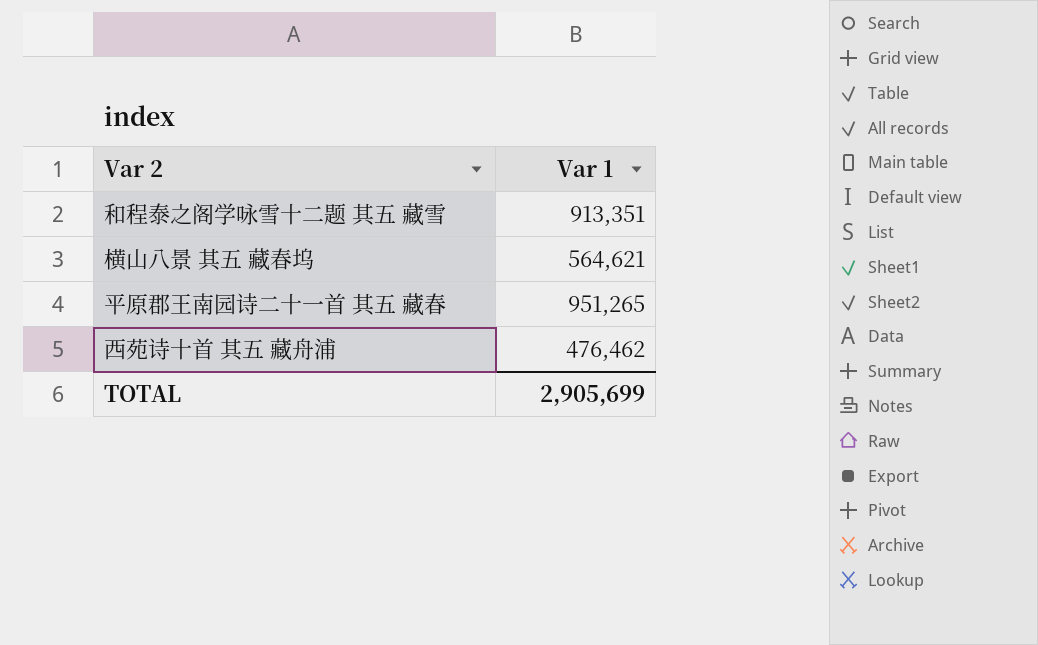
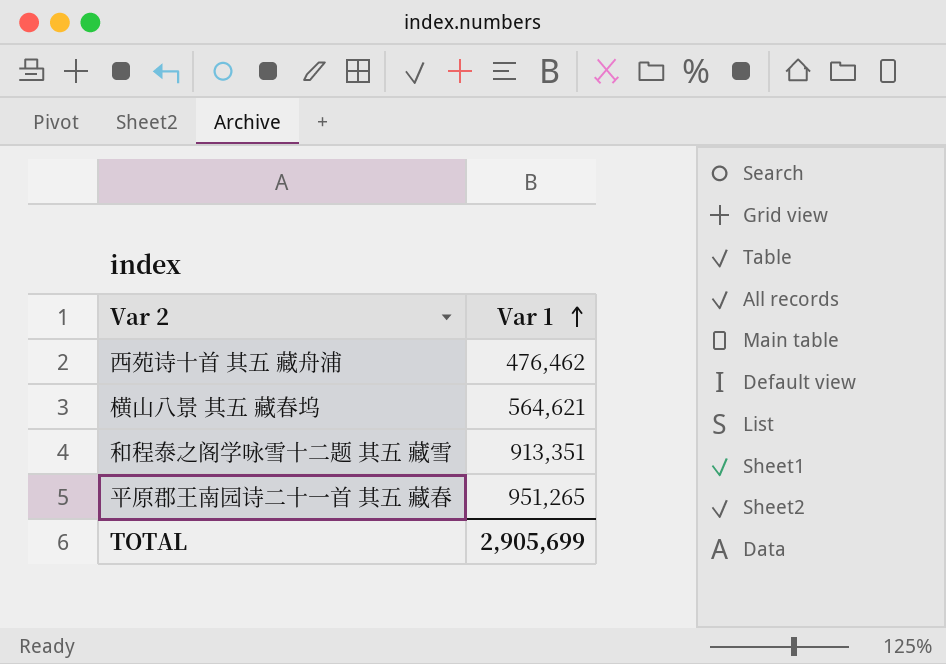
row order: none -> Var 1 ascending

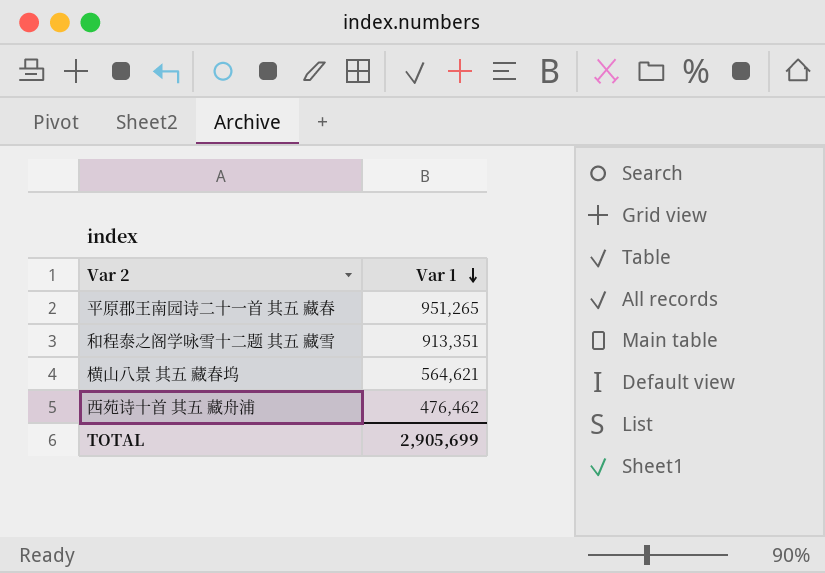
row order: Var 1 ascending -> Var 1 descending

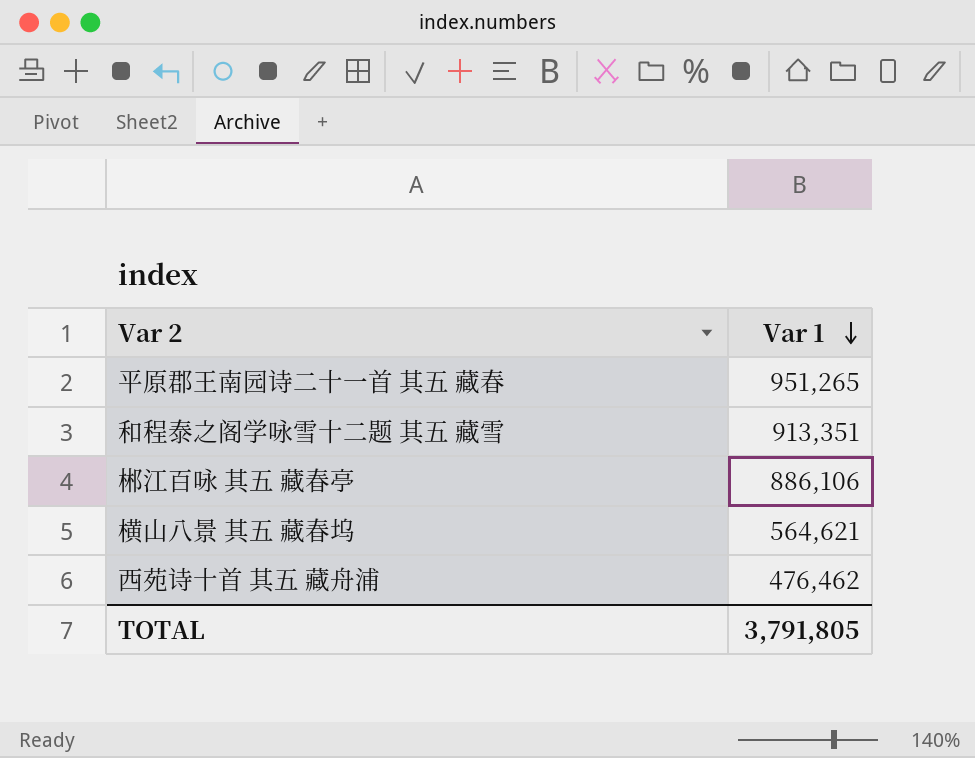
row 郴江百咏 其五 藏春亭: none -> 886,106
TOTAL | Var 1: 2,905,699 -> 3,791,805

